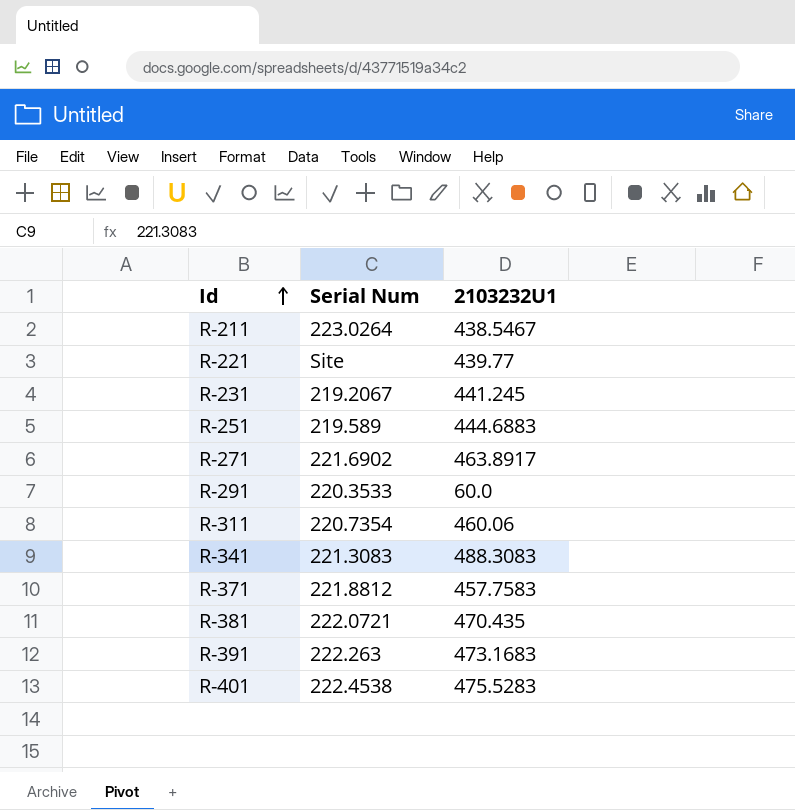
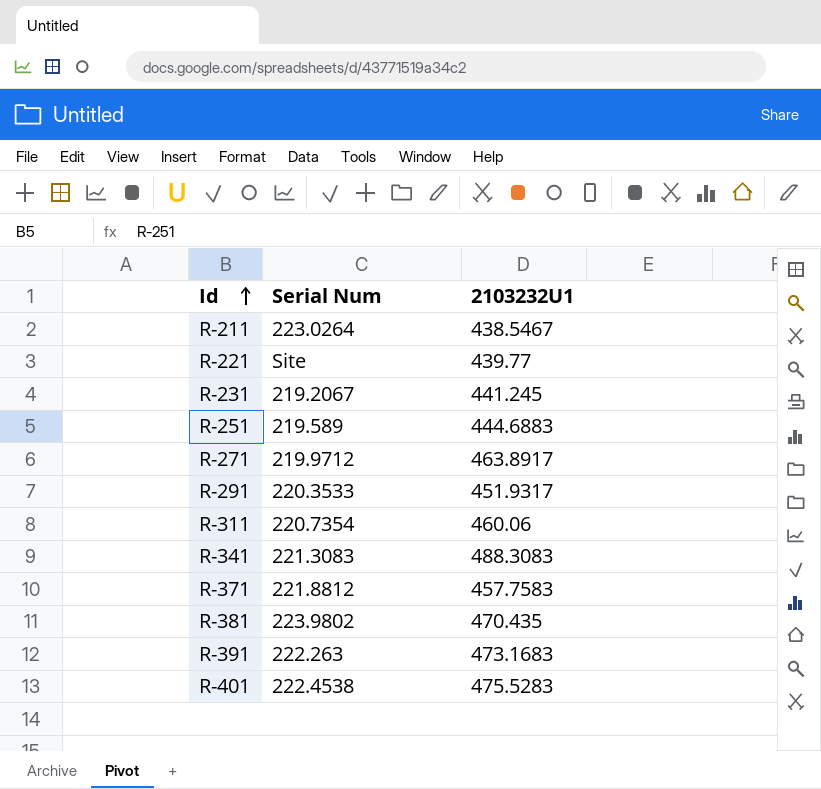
R-271 | Serial Num: 221.6902 -> 219.9712
R-291 | 2103232U1: 60.0 -> 451.9317
R-381 | Serial Num: 222.0721 -> 223.9802

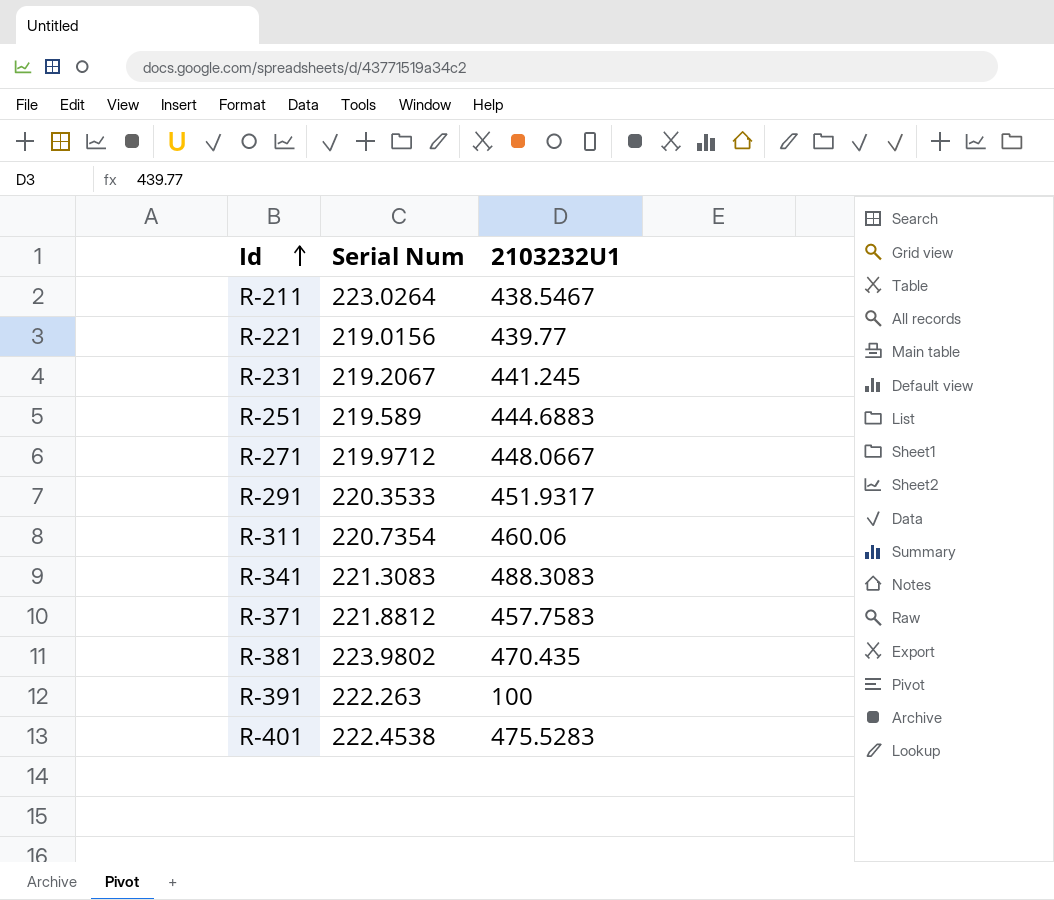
R-221 | Serial Num: Site -> 219.0156
R-271 | 2103232U1: 463.8917 -> 448.0667
R-391 | 2103232U1: 473.1683 -> 100

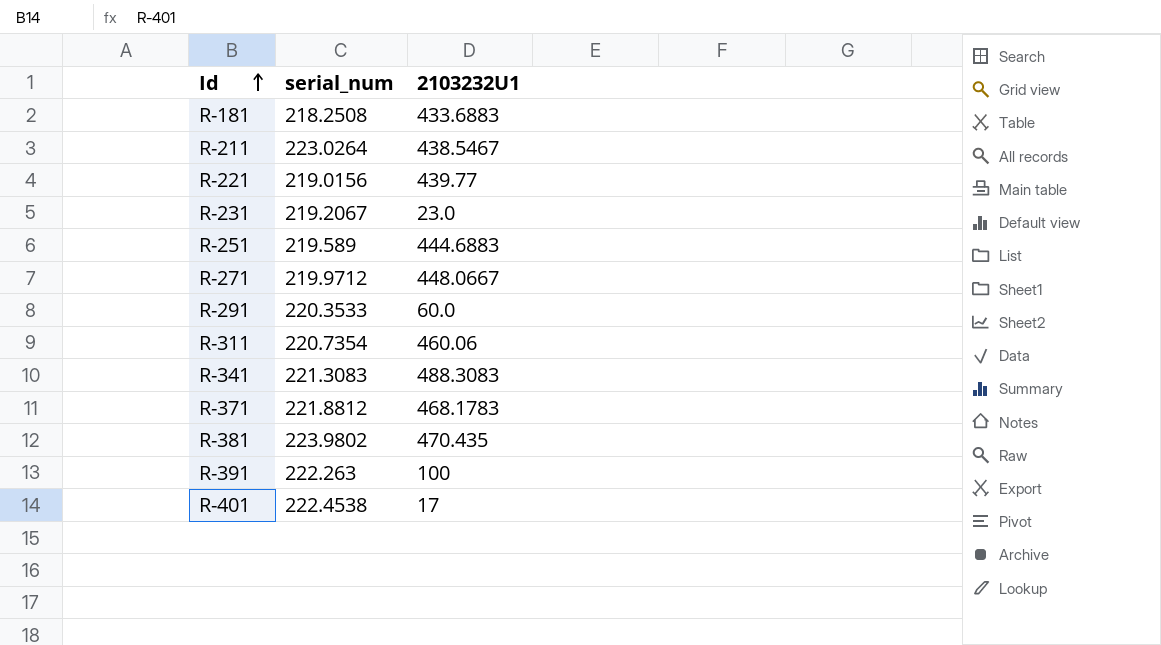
column name: Serial Num -> serial_num
row R-181: none -> 218.2508 | 433.6883
R-231 | 2103232U1: 441.245 -> 23.0
R-291 | 2103232U1: 451.9317 -> 60.0
R-371 | 2103232U1: 457.7583 -> 468.1783
R-401 | 2103232U1: 475.5283 -> 17

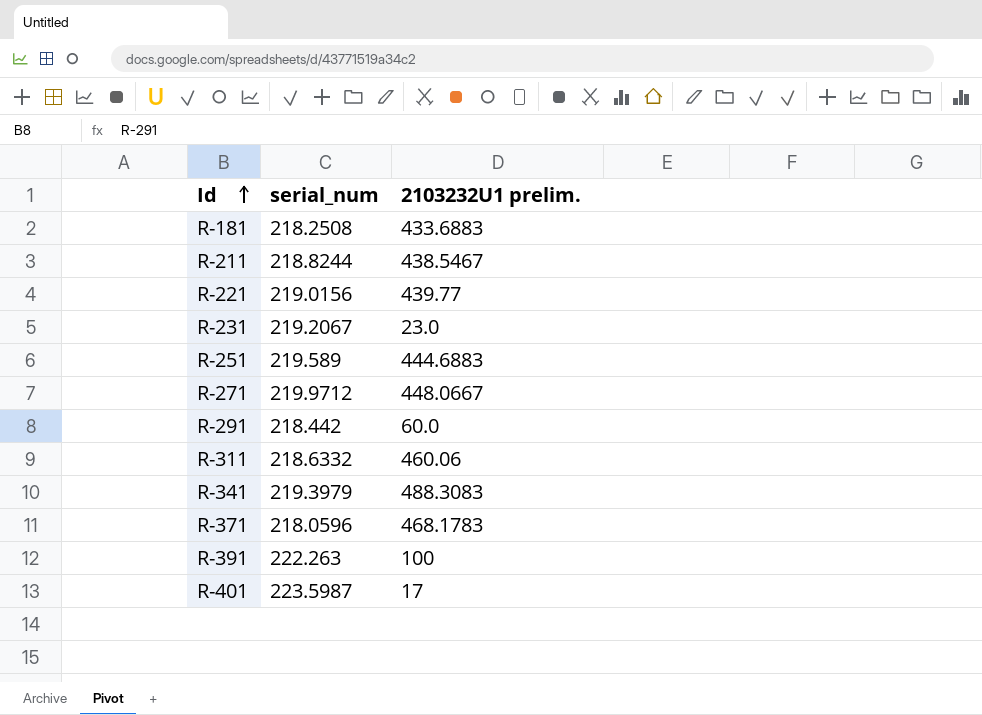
column name: 2103232U1 -> 2103232U1 prelim.
row R-381: 223.9802 | 470.435 -> none
R-211 | serial_num: 223.0264 -> 218.8244
R-291 | serial_num: 220.3533 -> 218.442
R-311 | serial_num: 220.7354 -> 218.6332
R-341 | serial_num: 221.3083 -> 219.3979
R-371 | serial_num: 221.8812 -> 218.0596
R-401 | serial_num: 222.4538 -> 223.5987

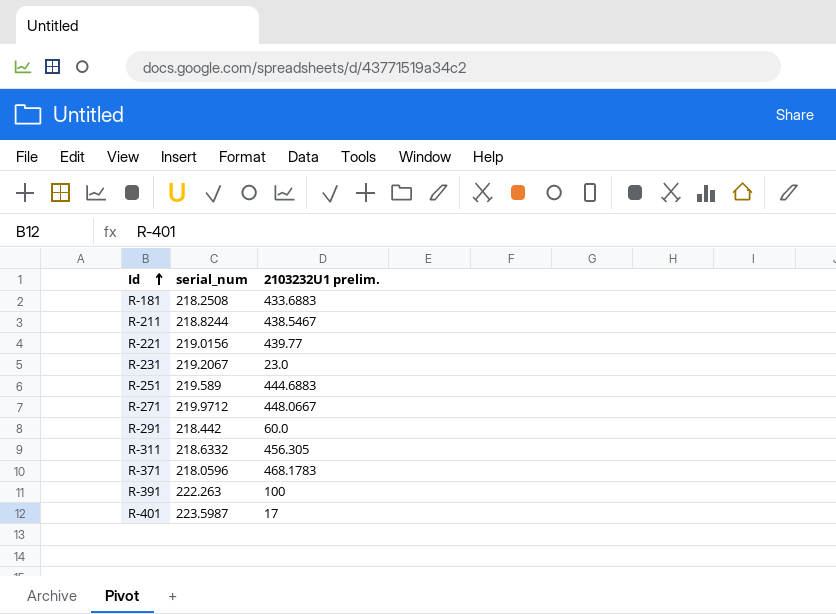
row R-341: 219.3979 | 488.3083 -> none
R-311 | 2103232U1 prelim.: 460.06 -> 456.305

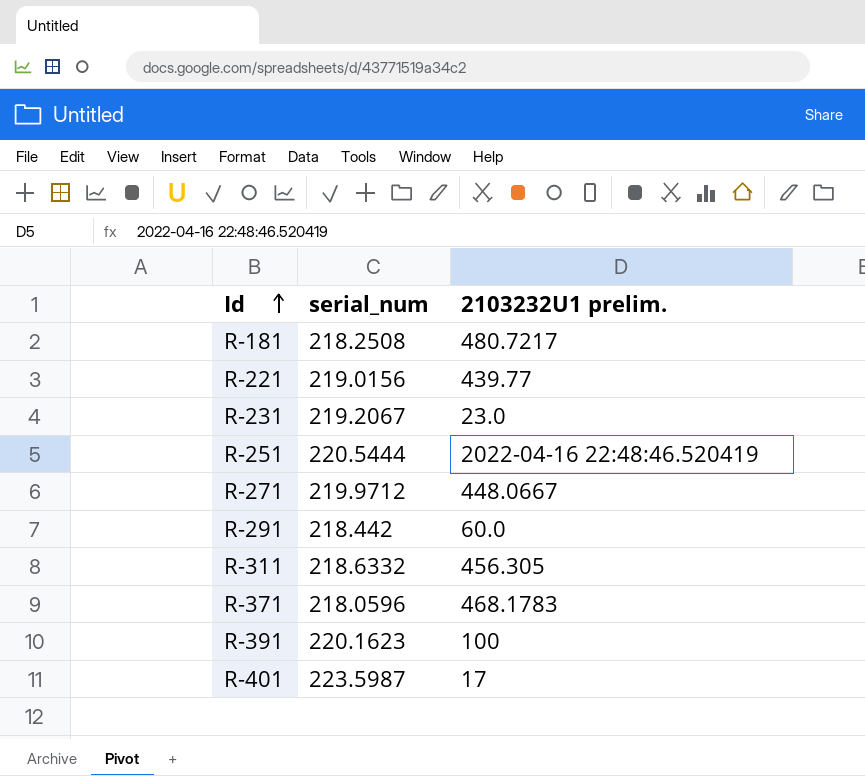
row R-211: 218.8244 | 438.5467 -> none
R-181 | 2103232U1 prelim.: 433.6883 -> 480.7217
R-251 | serial_num: 219.589 -> 220.5444
R-251 | 2103232U1 prelim.: 444.6883 -> 2022-04-16 22:48:46.520419
R-391 | serial_num: 222.263 -> 220.1623

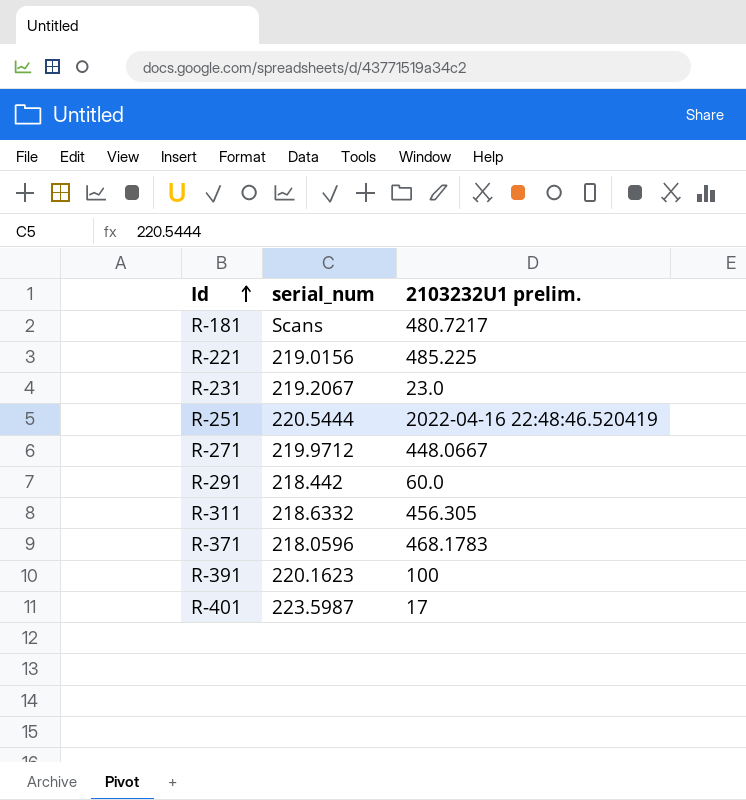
R-181 | serial_num: 218.2508 -> Scans
R-221 | 2103232U1 prelim.: 439.77 -> 485.225

